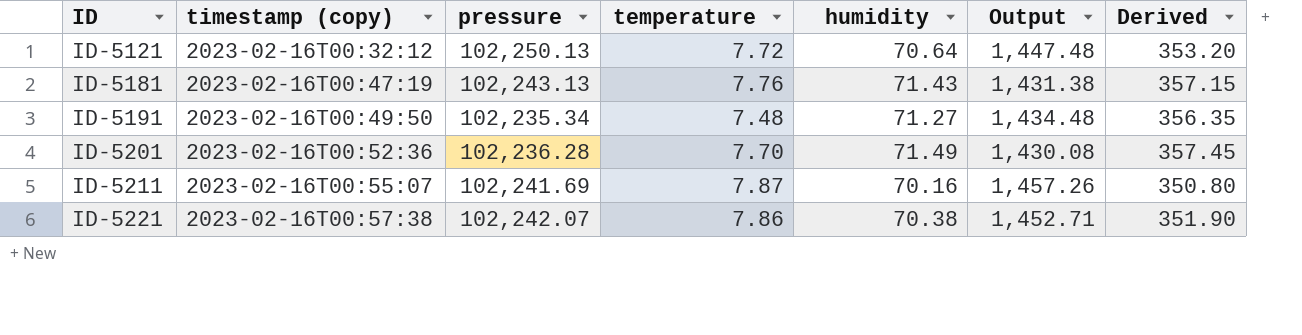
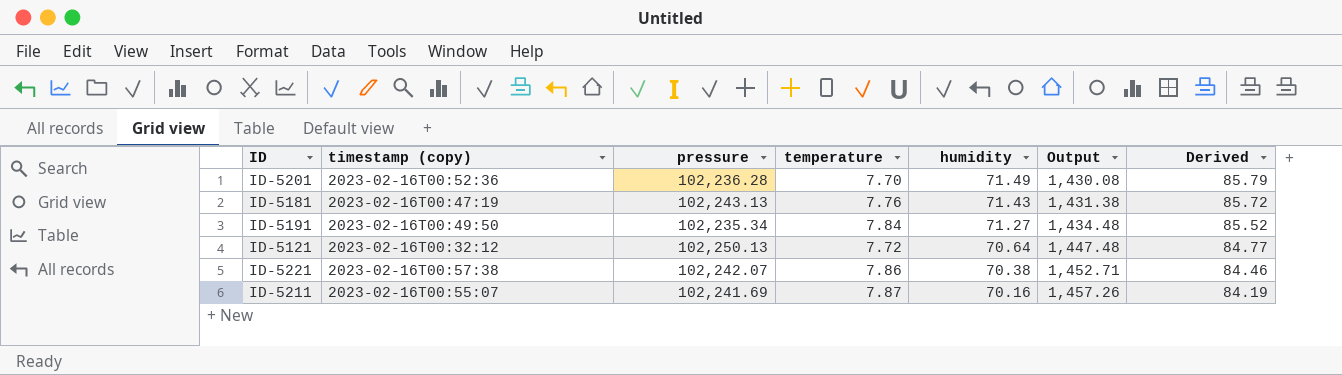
row order: ID ascending -> humidity descending
column Derived | formula: [humidity] * 5 -> [humidity] * 1.2
ID-5191 | temperature: 7.48 -> 7.84

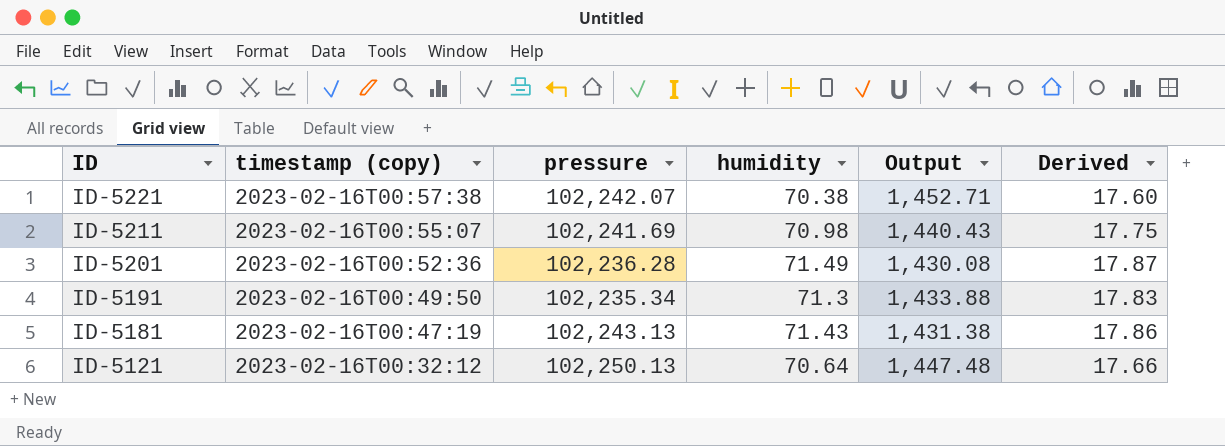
row order: humidity descending -> ID descending
column temperature | position: 4 -> none
column Derived | formula: [humidity] * 1.2 -> [humidity] * 0.25
ID-5211 | humidity: 70.16 -> 70.98
ID-5211 | Output: 1,457.26 -> 1,440.43
ID-5191 | humidity: 71.27 -> 71.3
ID-5191 | Output: 1,434.48 -> 1,433.88

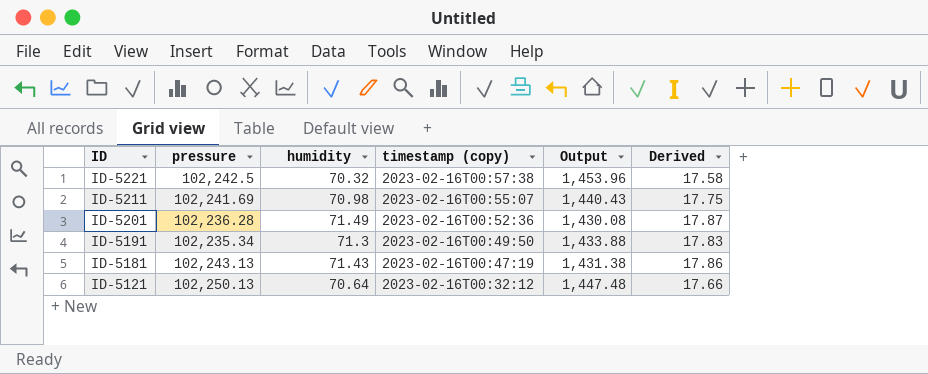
column timestamp (copy) | position: 2 -> 4
ID-5221 | pressure: 102,242.07 -> 102,242.5
ID-5221 | humidity: 70.38 -> 70.32
ID-5221 | Output: 1,452.71 -> 1,453.96
ID-5221 | Derived: 17.60 -> 17.58

